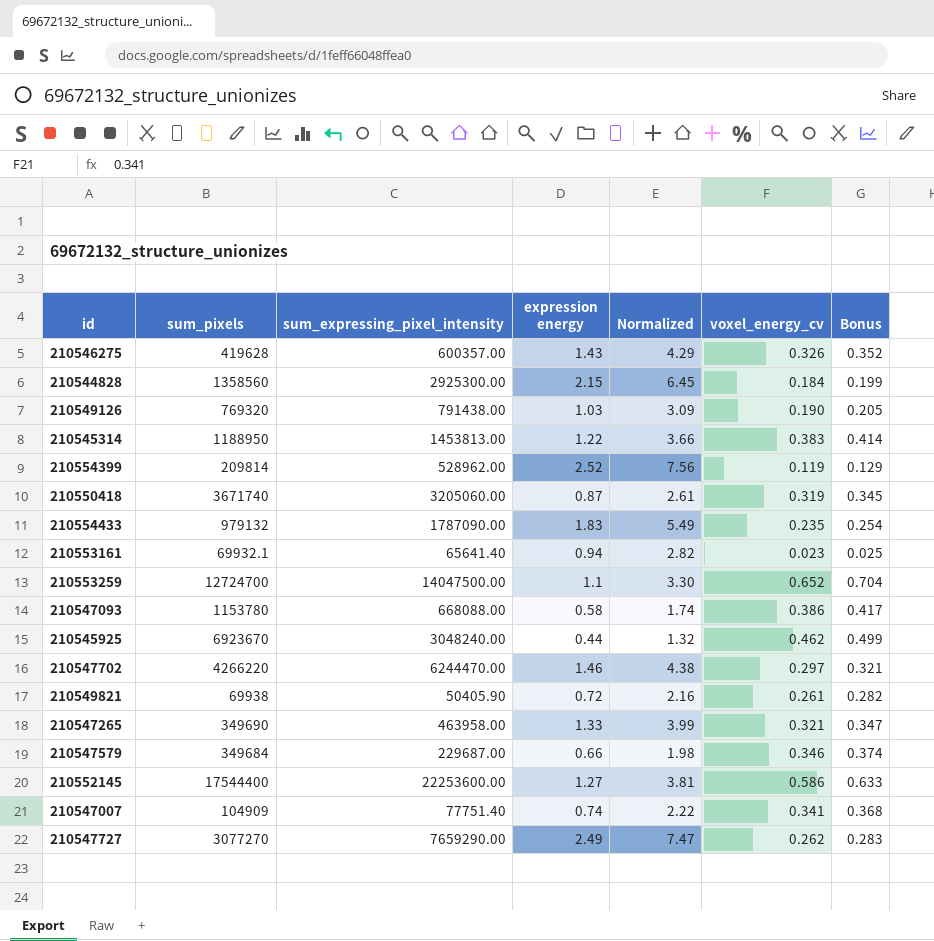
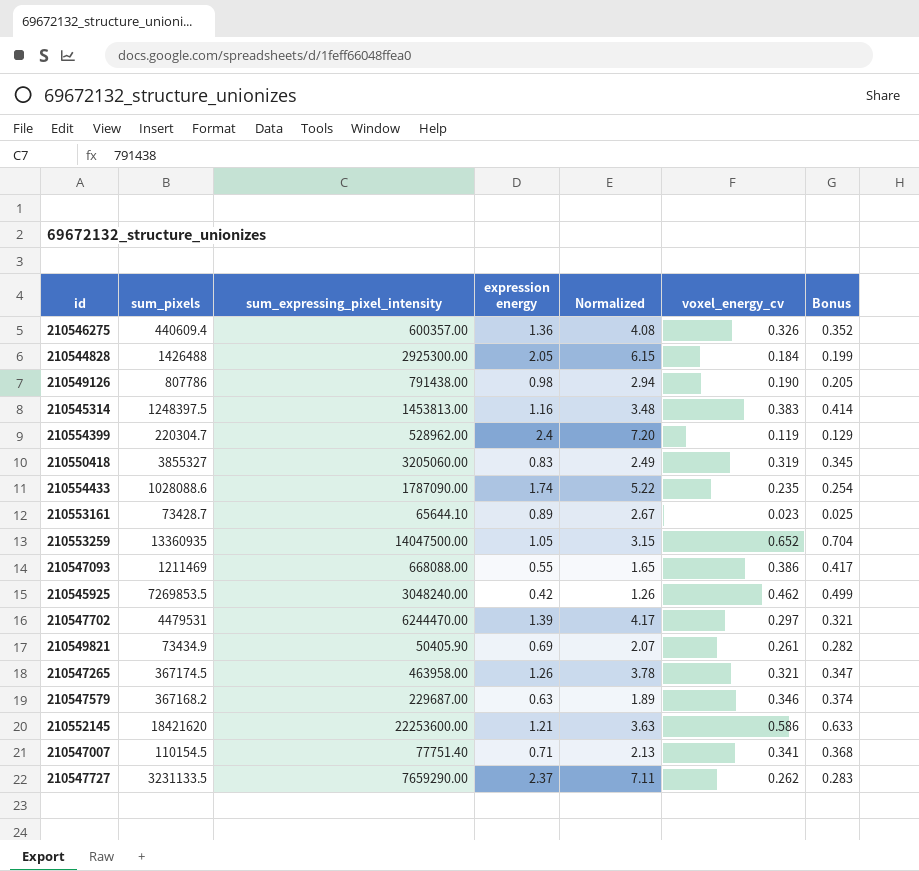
210546275 | sum_pixels: 419628 -> 440609.4
210546275 | expression energy: 1.43 -> 1.36
210546275 | Normalized: 4.29 -> 4.08
210544828 | sum_pixels: 1358560 -> 1426488
210544828 | expression energy: 2.15 -> 2.05
210544828 | Normalized: 6.45 -> 6.15
210549126 | sum_pixels: 769320 -> 807786
210549126 | expression energy: 1.03 -> 0.98
210549126 | Normalized: 3.09 -> 2.94
210545314 | sum_pixels: 1188950 -> 1248397.5
210545314 | expression energy: 1.22 -> 1.16
210545314 | Normalized: 3.66 -> 3.48
210554399 | sum_pixels: 209814 -> 220304.7
210554399 | expression energy: 2.52 -> 2.4
210554399 | Normalized: 7.56 -> 7.20
210550418 | sum_pixels: 3671740 -> 3855327
210550418 | expression energy: 0.87 -> 0.83
210550418 | Normalized: 2.61 -> 2.49
210554433 | sum_pixels: 979132 -> 1028088.6
210554433 | expression energy: 1.83 -> 1.74
210554433 | Normalized: 5.49 -> 5.22
210553161 | sum_pixels: 69932.1 -> 73428.7
210553161 | sum_expressing_pixel_intensity: 65641.40 -> 65644.10
210553161 | expression energy: 0.94 -> 0.89
210553161 | Normalized: 2.82 -> 2.67
210553259 | sum_pixels: 12724700 -> 13360935
210553259 | expression energy: 1.1 -> 1.05
210553259 | Normalized: 3.30 -> 3.15
210547093 | sum_pixels: 1153780 -> 1211469
210547093 | expression energy: 0.58 -> 0.55
210547093 | Normalized: 1.74 -> 1.65
210545925 | sum_pixels: 6923670 -> 7269853.5
210545925 | expression energy: 0.44 -> 0.42
210545925 | Normalized: 1.32 -> 1.26
210547702 | sum_pixels: 4266220 -> 4479531
210547702 | expression energy: 1.46 -> 1.39
210547702 | Normalized: 4.38 -> 4.17
210549821 | sum_pixels: 69938 -> 73434.9
210549821 | expression energy: 0.72 -> 0.69
210549821 | Normalized: 2.16 -> 2.07
210547265 | sum_pixels: 349690 -> 367174.5
210547265 | expression energy: 1.33 -> 1.26
210547265 | Normalized: 3.99 -> 3.78
210547579 | sum_pixels: 349684 -> 367168.2
210547579 | expression energy: 0.66 -> 0.63
210547579 | Normalized: 1.98 -> 1.89
210552145 | sum_pixels: 17544400 -> 18421620
210552145 | expression energy: 1.27 -> 1.21
210552145 | Normalized: 3.81 -> 3.63
210547007 | sum_pixels: 104909 -> 110154.5
210547007 | expression energy: 0.74 -> 0.71
210547007 | Normalized: 2.22 -> 2.13
210547727 | sum_pixels: 3077270 -> 3231133.5
210547727 | expression energy: 2.49 -> 2.37
210547727 | Normalized: 7.47 -> 7.11

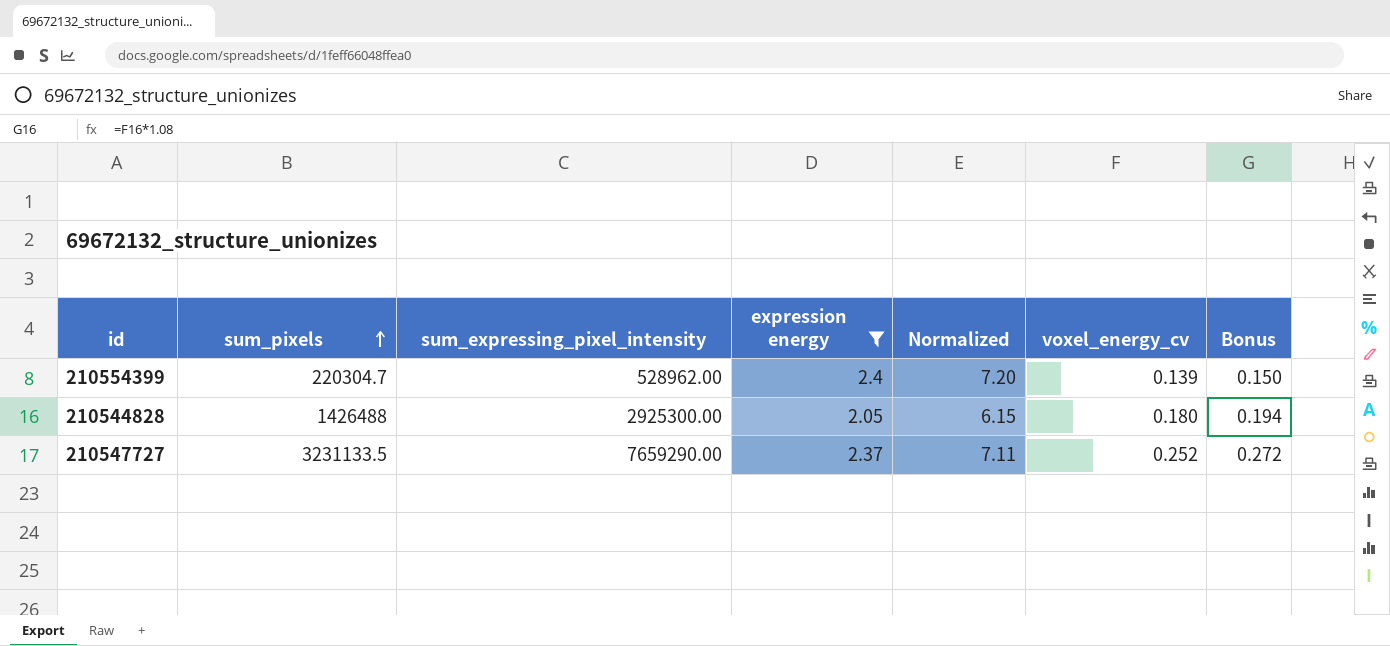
filter: none -> expression energy >= 2.05
row order: none -> sum_pixels ascending
210554399 | voxel_energy_cv: 0.119 -> 0.139
210554399 | Bonus: 0.129 -> 0.150
210544828 | voxel_energy_cv: 0.184 -> 0.180
210544828 | Bonus: 0.199 -> 0.194
210547727 | voxel_energy_cv: 0.262 -> 0.252
210547727 | Bonus: 0.283 -> 0.272

